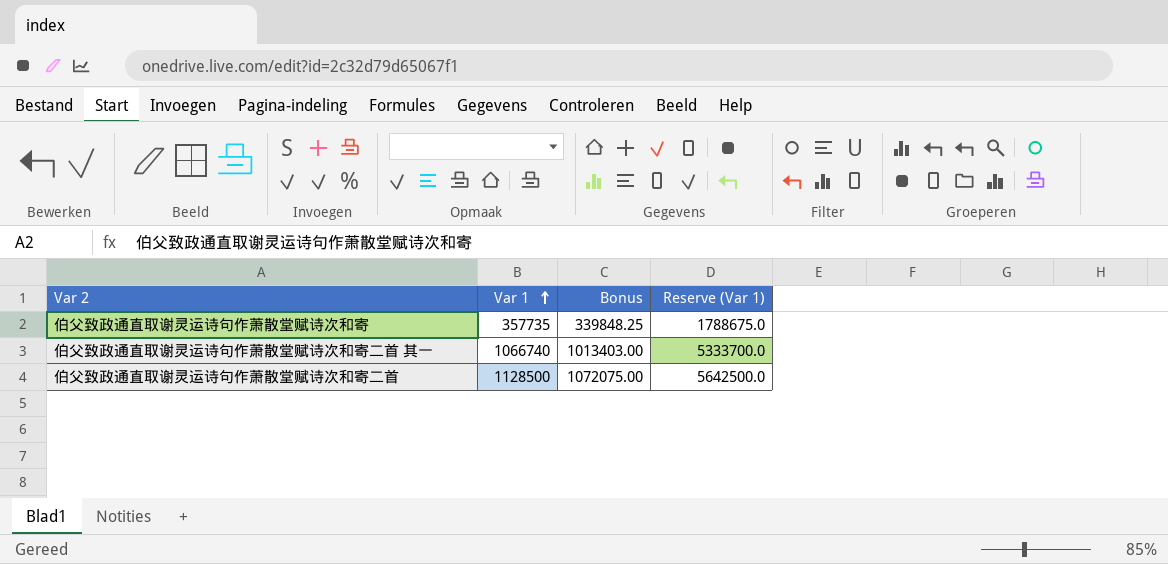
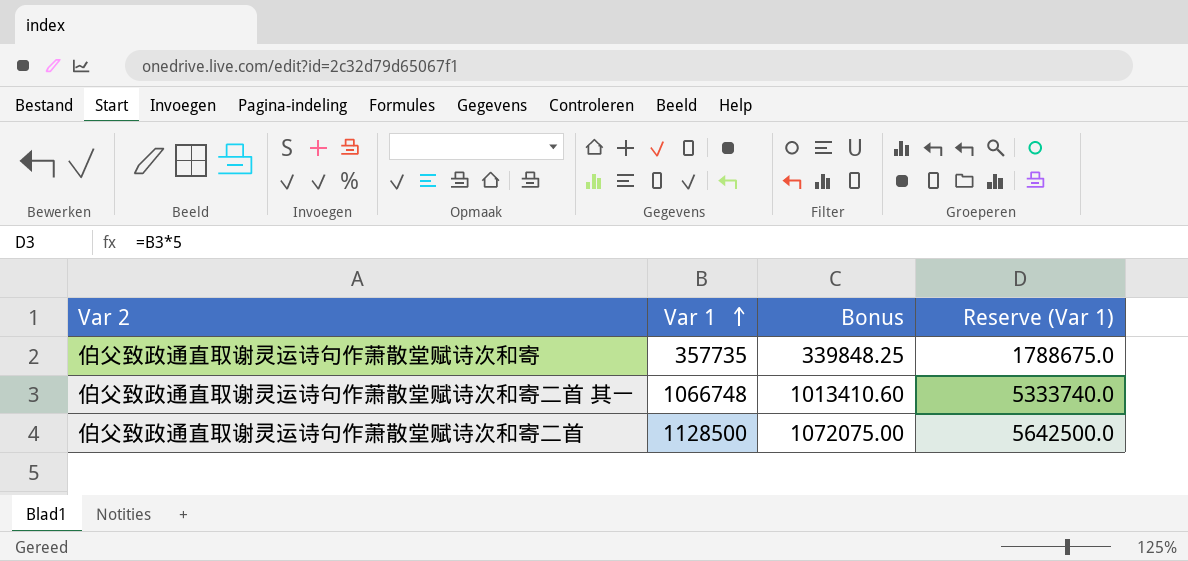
伯父致政通直取谢灵运诗句作萧散堂赋诗次和寄二首 其一 | Var 1: 1066740 -> 1066748
伯父致政通直取谢灵运诗句作萧散堂赋诗次和寄二首 其一 | Bonus: 1013403.00 -> 1013410.60
伯父致政通直取谢灵运诗句作萧散堂赋诗次和寄二首 其一 | Reserve (Var 1): 5333700.0 -> 5333740.0

